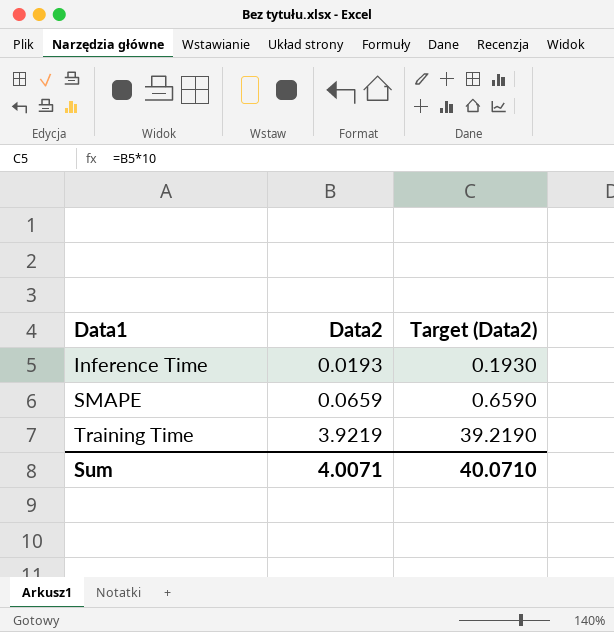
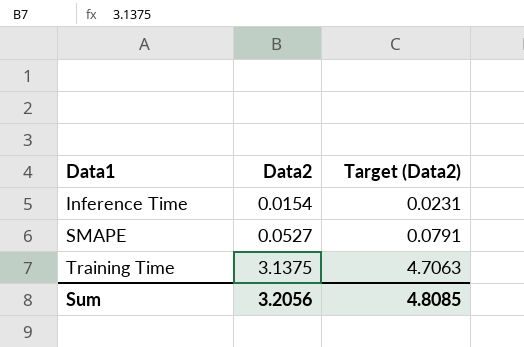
column Target (Data2) | formula: [Data2] * 10 -> [Data2] * 1.5
Inference Time | Data2: 0.0193 -> 0.0154
SMAPE | Data2: 0.0659 -> 0.0527
Training Time | Data2: 3.9219 -> 3.1375
Sum | Data2: 4.0071 -> 3.2056
Sum | Target (Data2): 40.0710 -> 4.8085

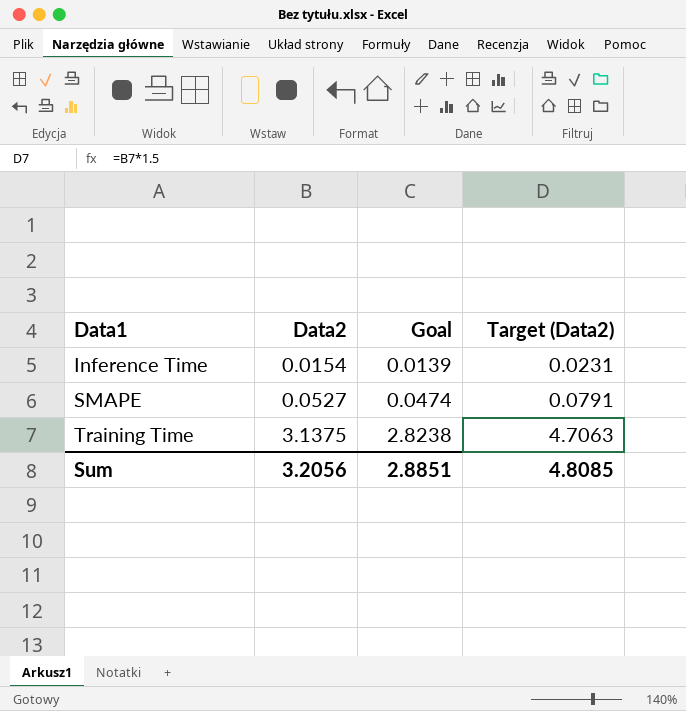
column Goal | formula: none -> [Data2] * 0.9

